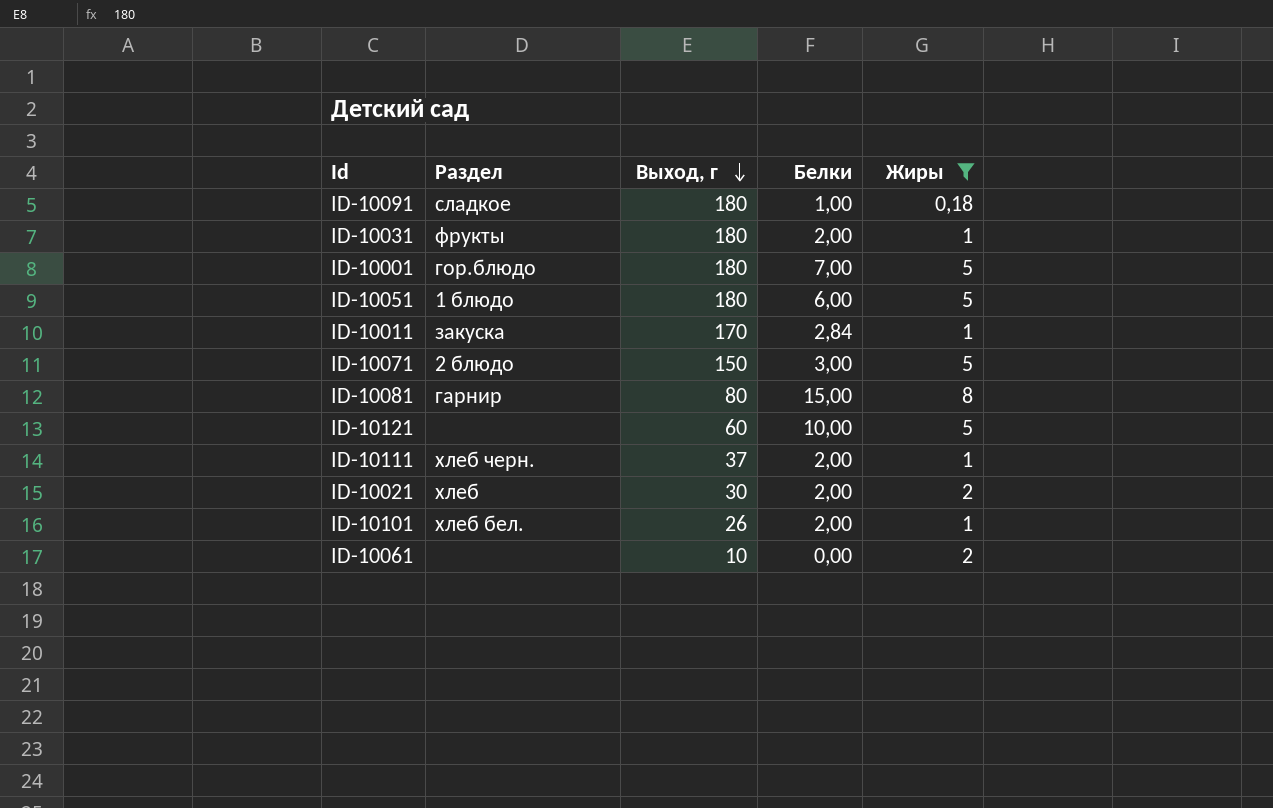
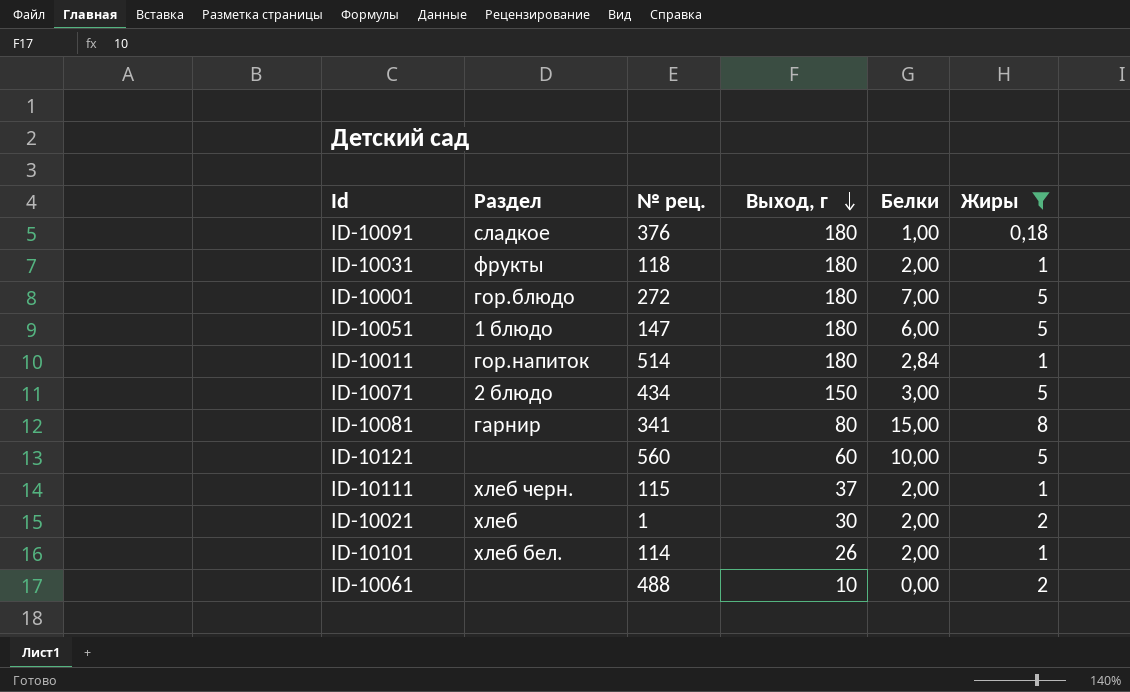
column № рец. | position: none -> 3
ID-10011 | Раздел: закуска -> гор.напиток
ID-10011 | Выход, г: 170 -> 180

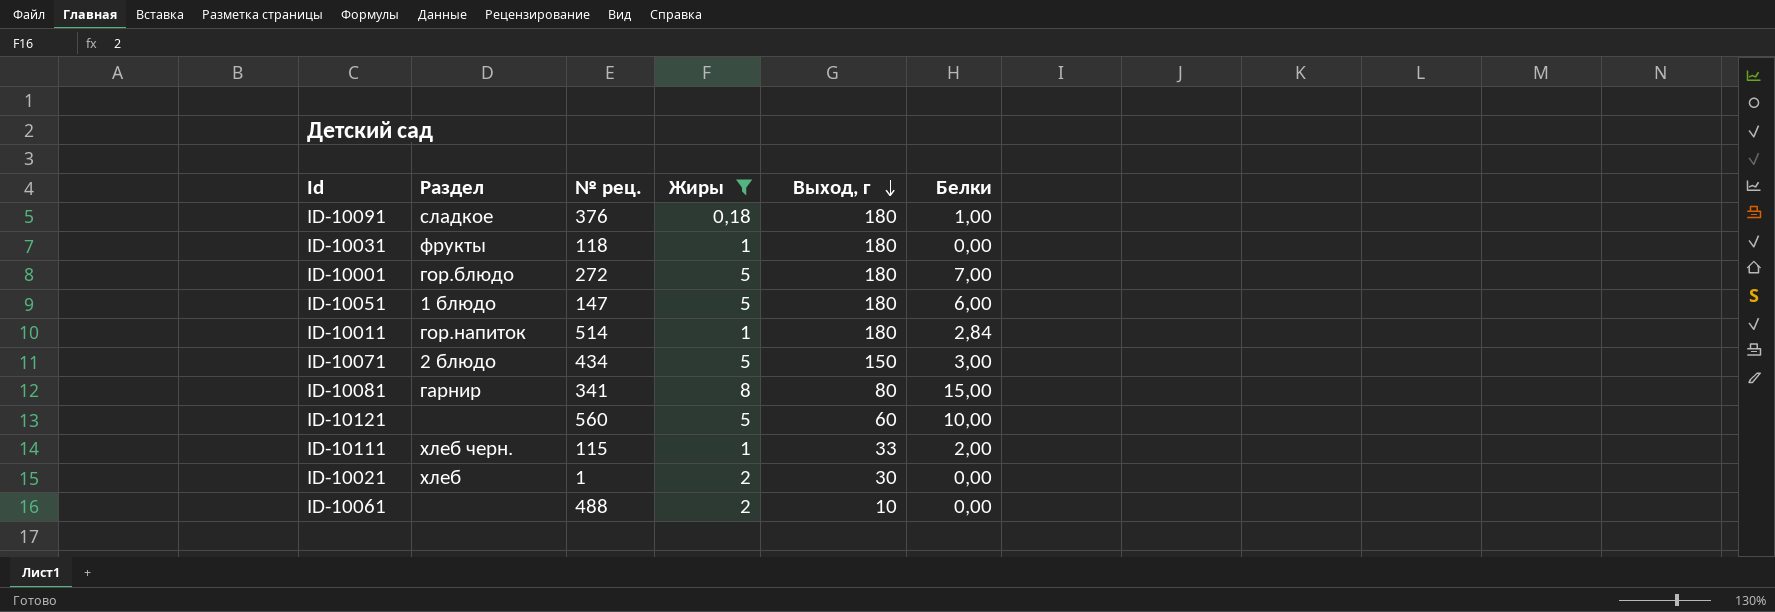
column Жиры | position: 6 -> 4
row ID-10101: хлеб бел. | 114 | 26 | 2,00 | 1 -> none
ID-10031 | Белки: 2,00 -> 0,00
ID-10111 | Выход, г: 37 -> 33
ID-10021 | Белки: 2,00 -> 0,00

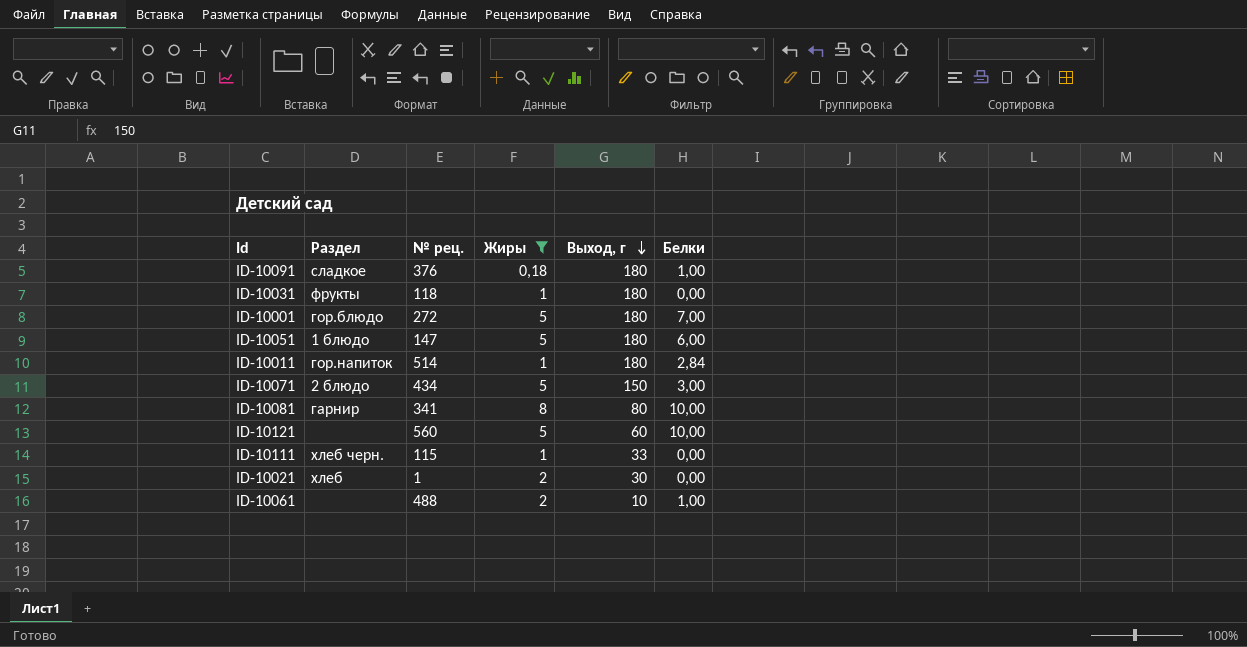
ID-10081 | Белки: 15,00 -> 10,00
ID-10111 | Белки: 2,00 -> 0,00
ID-10061 | Белки: 0,00 -> 1,00

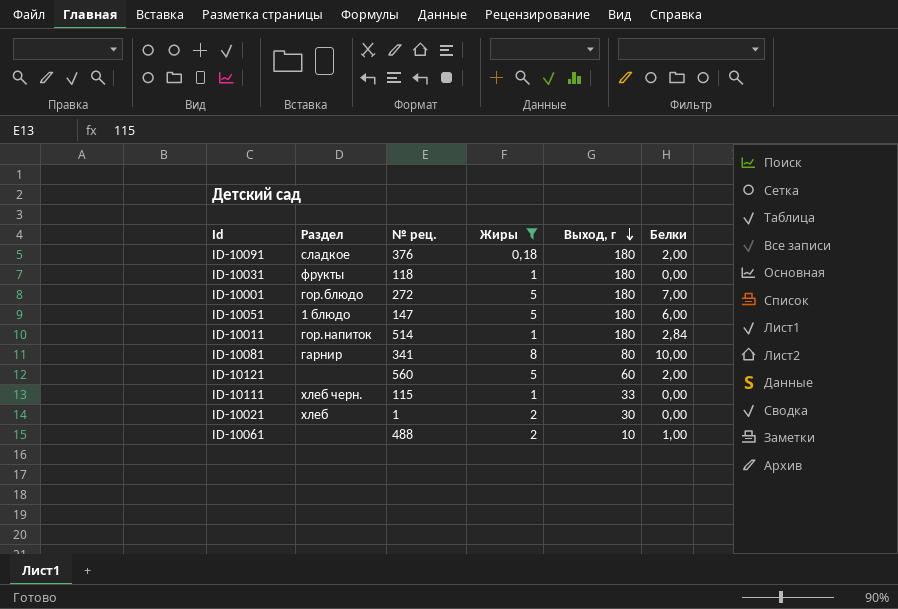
row ID-10071: 2 блюдо | 434 | 5 | 150 | 3,00 -> none
ID-10091 | Белки: 1,00 -> 2,00
ID-10121 | Белки: 10,00 -> 2,00

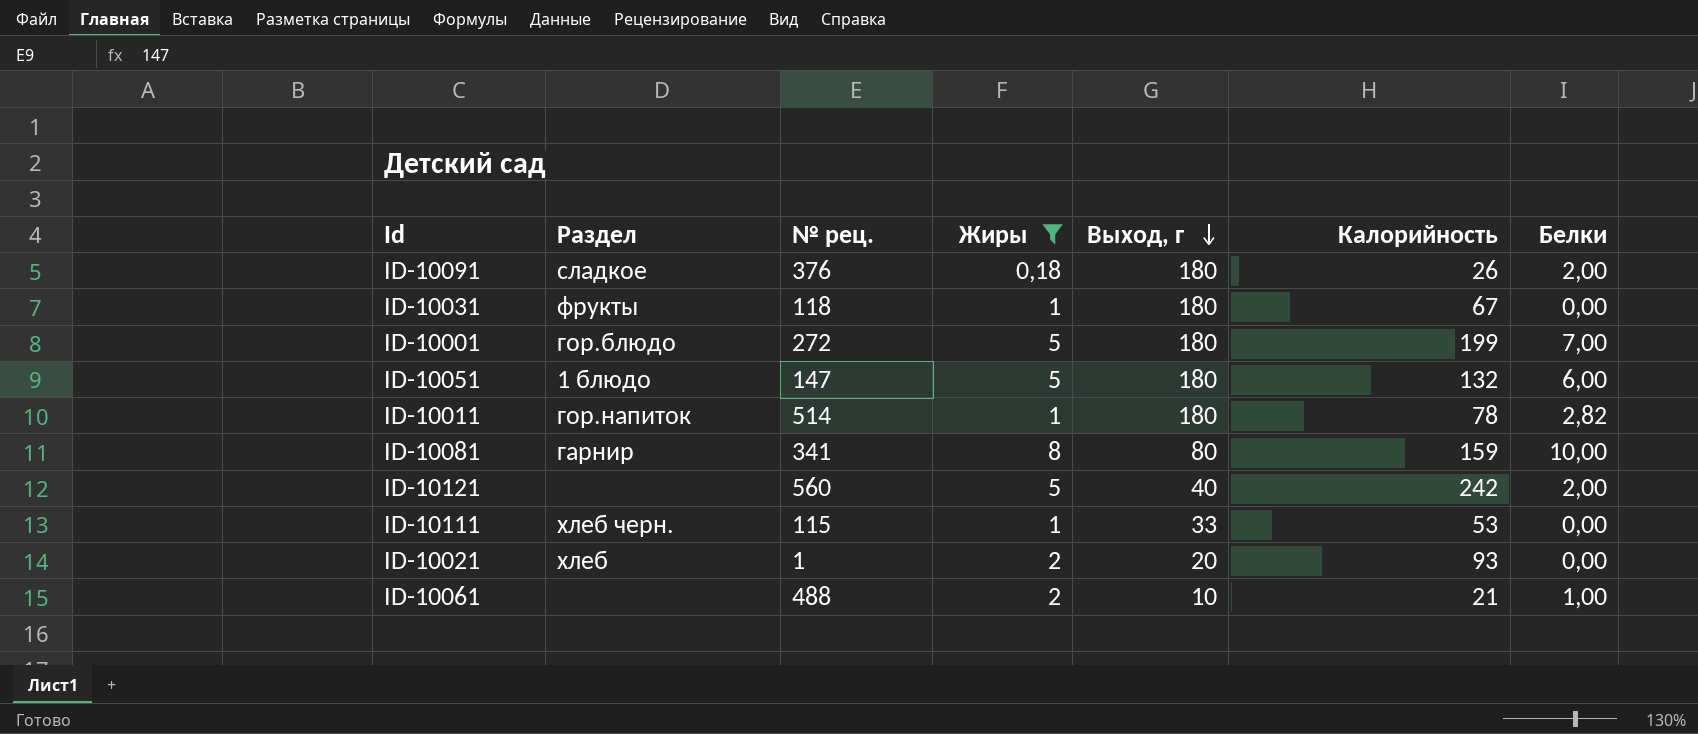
column Калорийность | position: none -> 6
ID-10011 | Белки: 2,84 -> 2,82
ID-10121 | Выход, г: 60 -> 40
ID-10021 | Выход, г: 30 -> 20

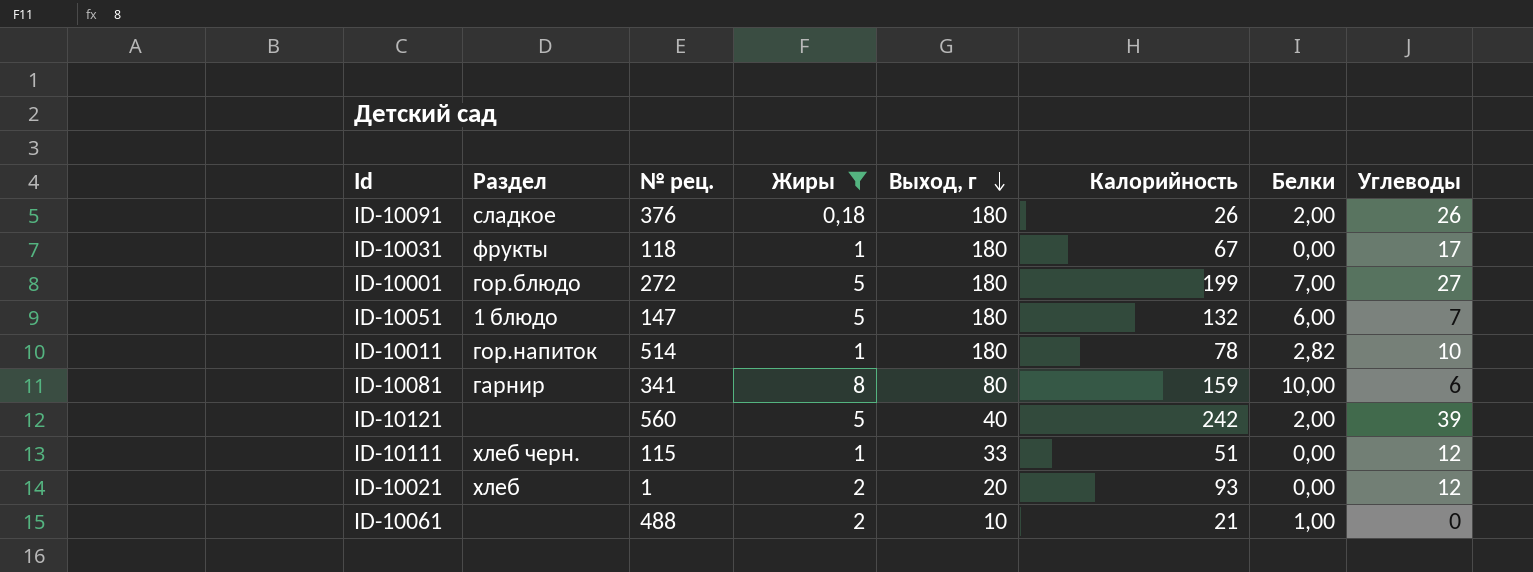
column Углеводы | position: none -> 8
ID-10111 | Калорийность: 53 -> 51

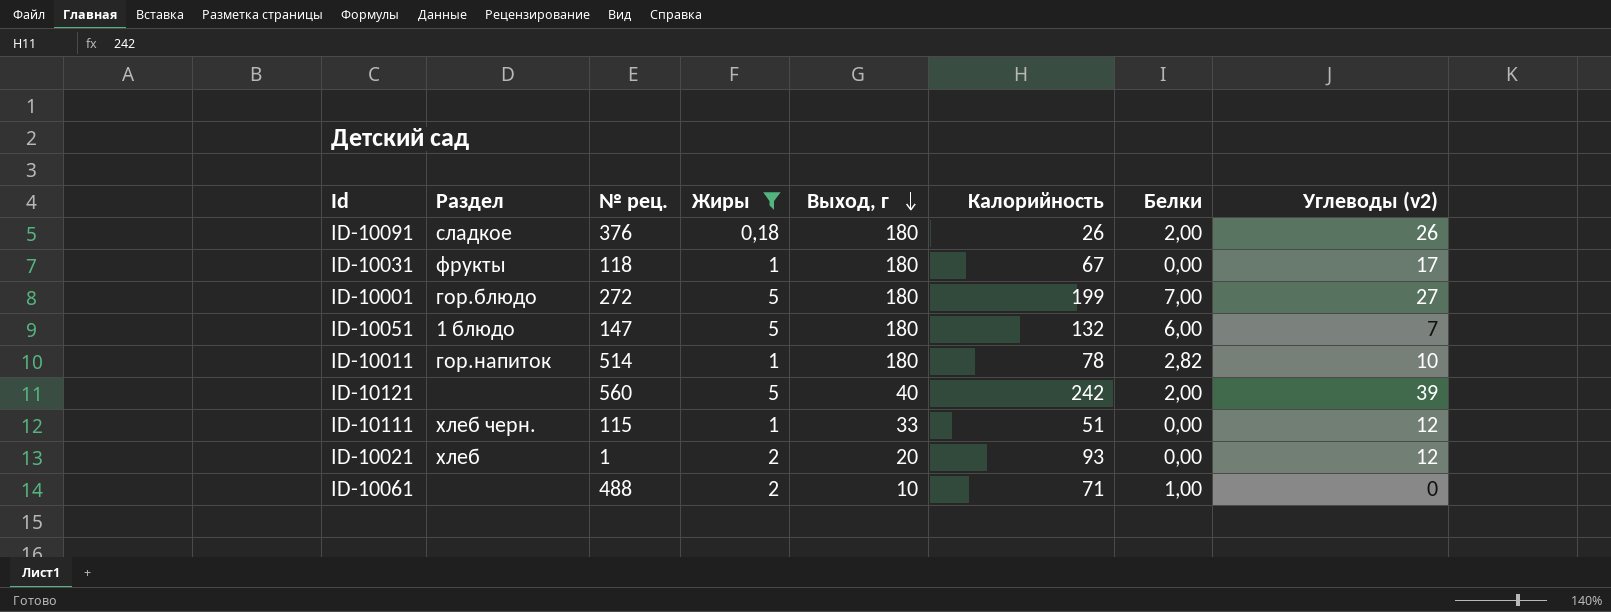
column name: Углеводы -> Углеводы (v2)
row ID-10081: гарнир | 341 | 8 | 80 | 159 | 10,00 | 6 -> none
ID-10061 | Калорийность: 21 -> 71

